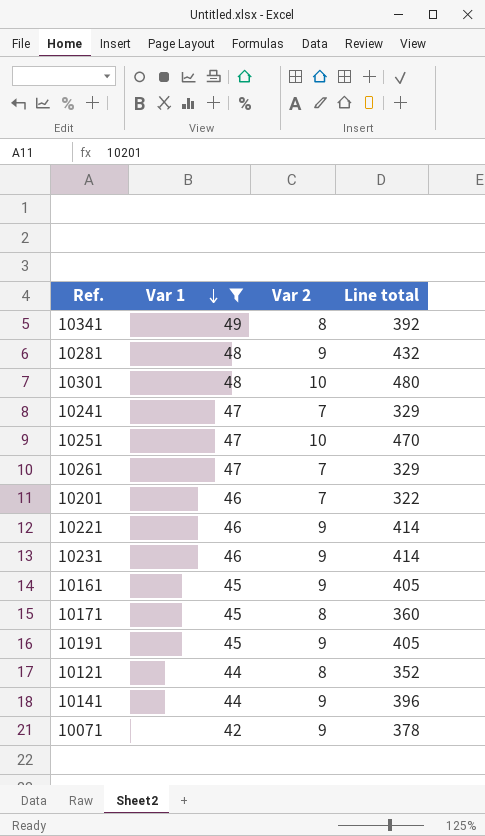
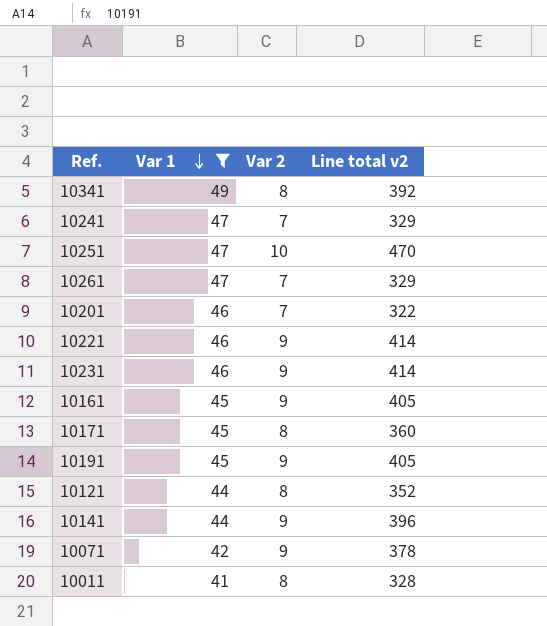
column name: Line total -> Line total v2
row 10281: 48 | 9 | 432 -> none
row 10301: 48 | 10 | 480 -> none
row 10011: none -> 41 | 8 | 328

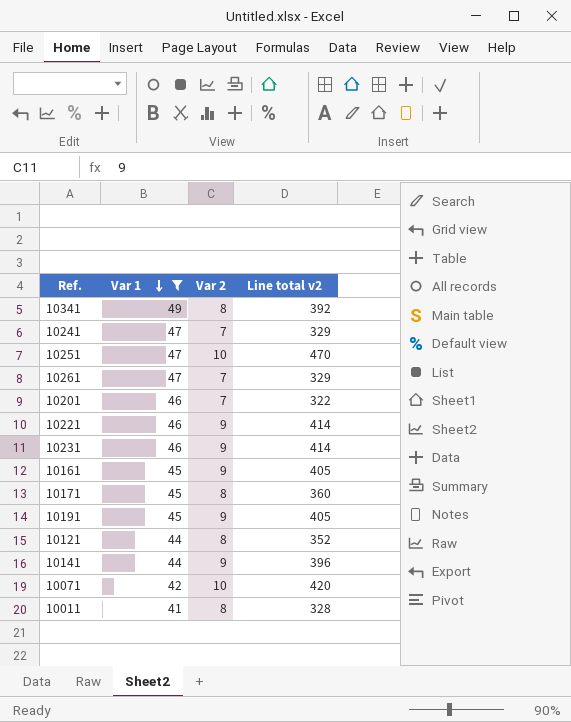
10071 | Var 2: 9 -> 10
10071 | Line total v2: 378 -> 420

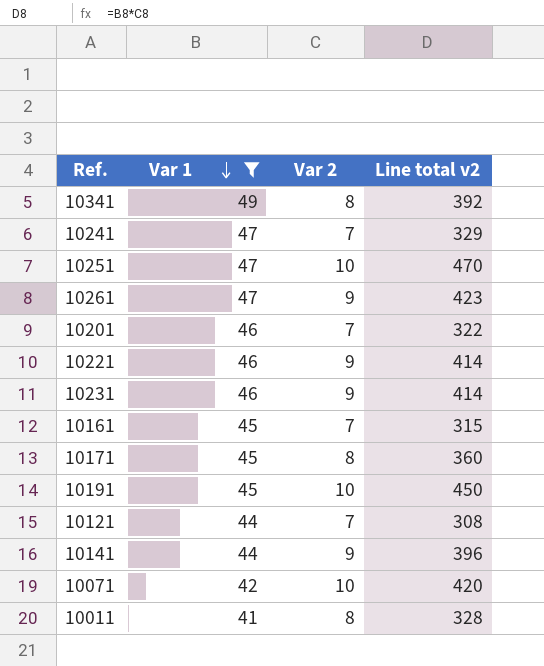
10261 | Var 2: 7 -> 9
10261 | Line total v2: 329 -> 423
10161 | Var 2: 9 -> 7
10161 | Line total v2: 405 -> 315
10191 | Var 2: 9 -> 10
10191 | Line total v2: 405 -> 450
10121 | Var 2: 8 -> 7
10121 | Line total v2: 352 -> 308

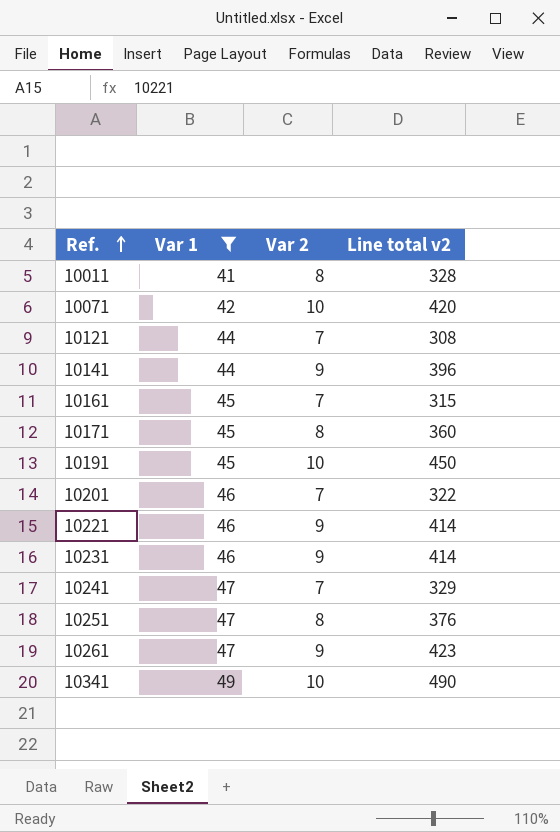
row order: Var 1 descending -> Ref. ascending
10251 | Var 2: 10 -> 8
10251 | Line total v2: 470 -> 376
10341 | Var 2: 8 -> 10
10341 | Line total v2: 392 -> 490

